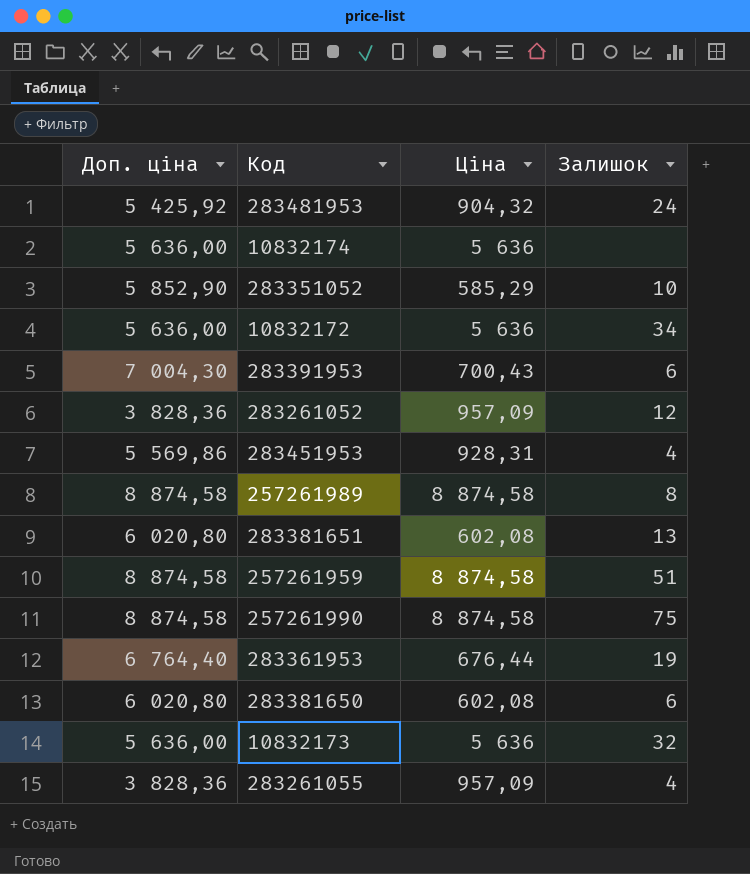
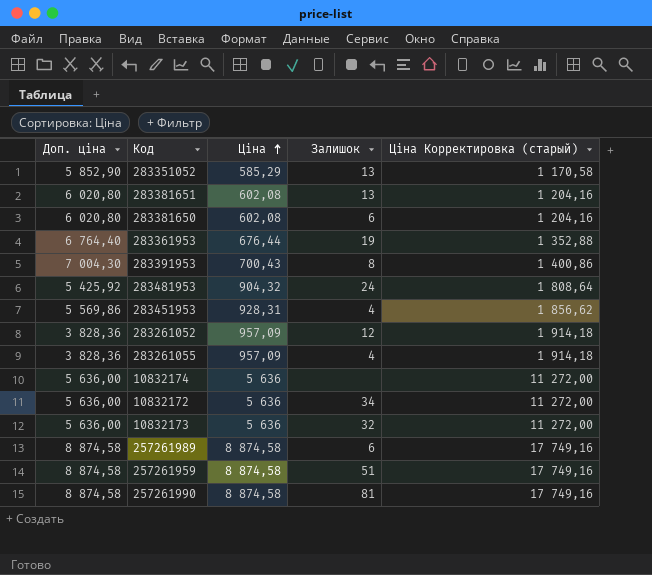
row order: none -> Ціна ascending
column Ціна Корректировка (старый) | formula: none -> [Ціна] * 2
283351052 | Залишок: 10 -> 13
283391953 | Залишок: 6 -> 8
257261989 | Залишок: 8 -> 6
257261990 | Залишок: 75 -> 81

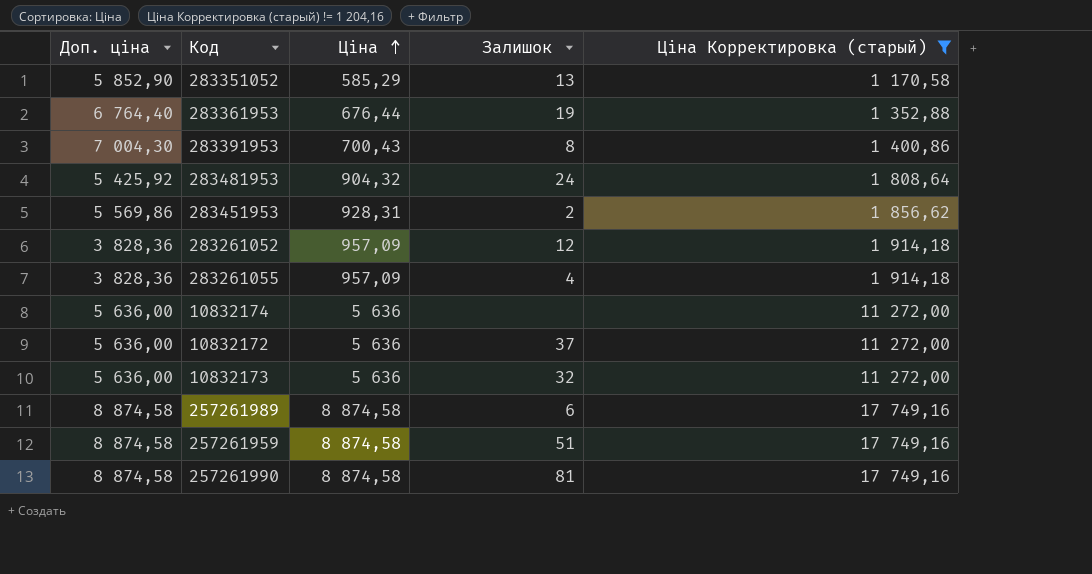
filter: none -> Ціна Корректировка (старый) != 1 204,16
283451953 | Залишок: 4 -> 2
10832172 | Залишок: 34 -> 37

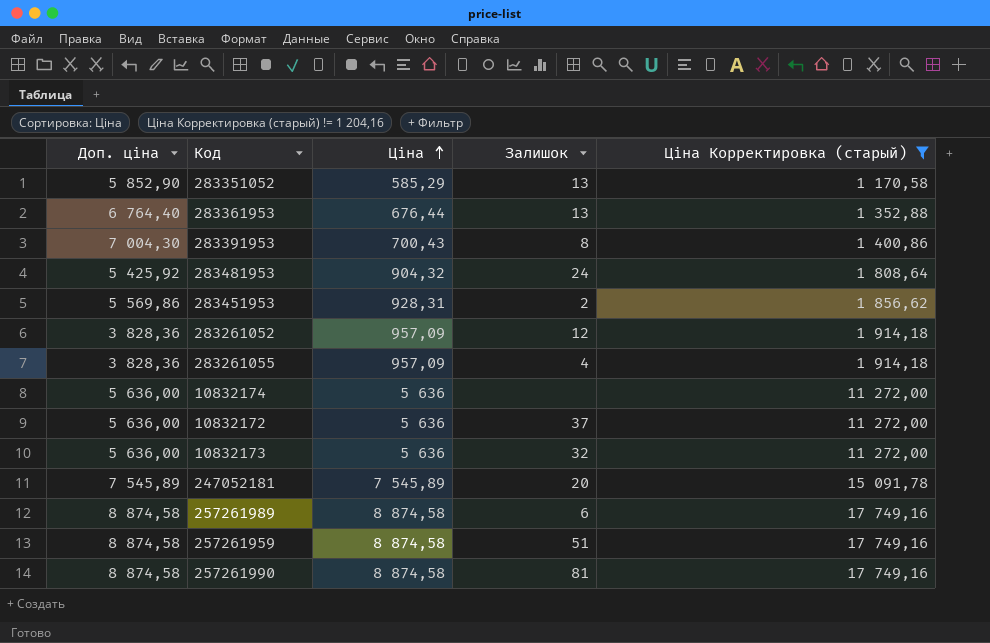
283361953 | Залишок: 19 -> 13
row 247052181: none -> 7 545,89 | 7 545,89 | 20 | 15 091,78

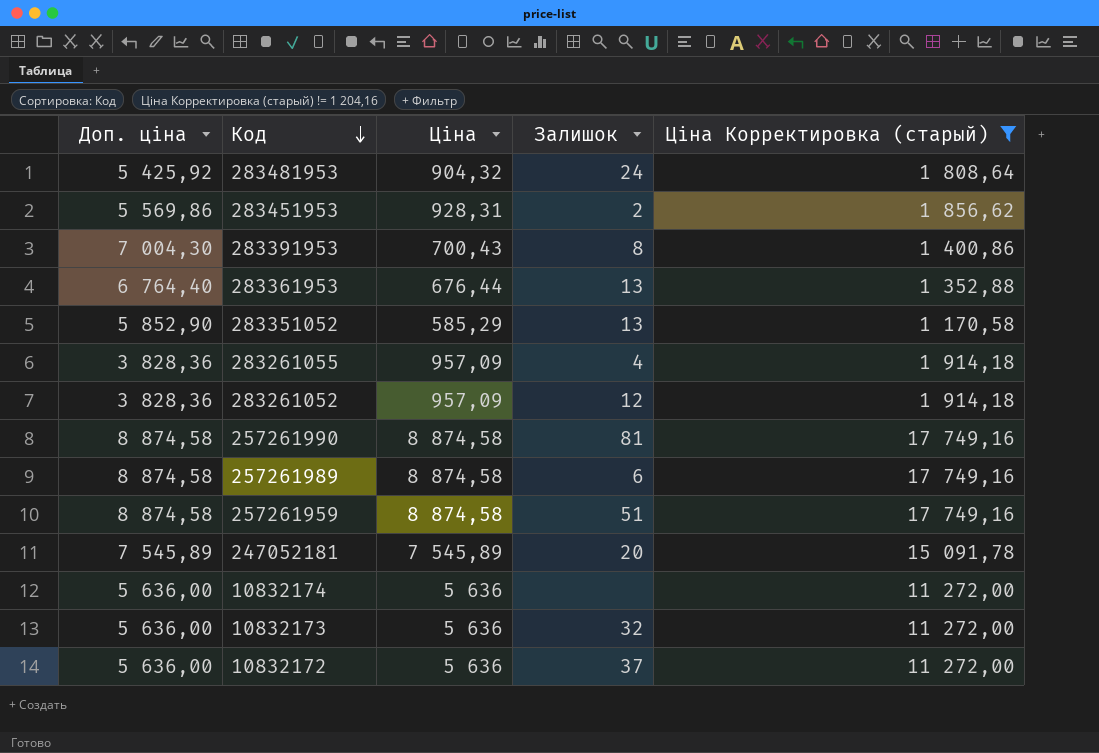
row order: Ціна ascending -> Код descending

